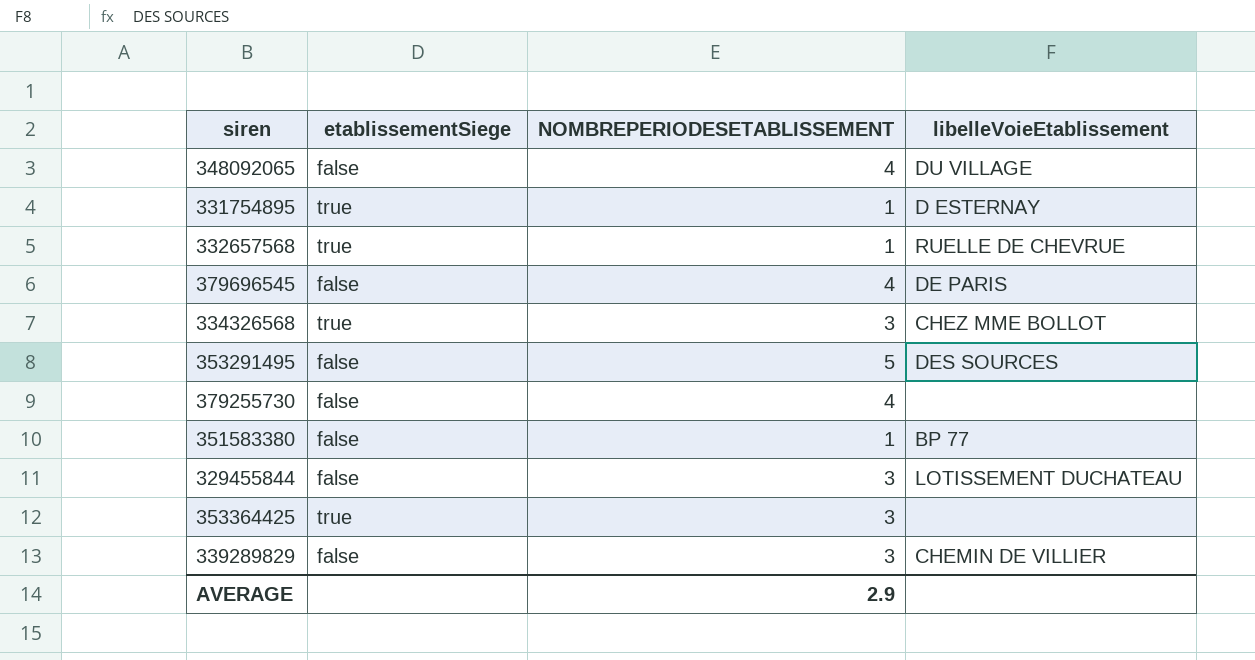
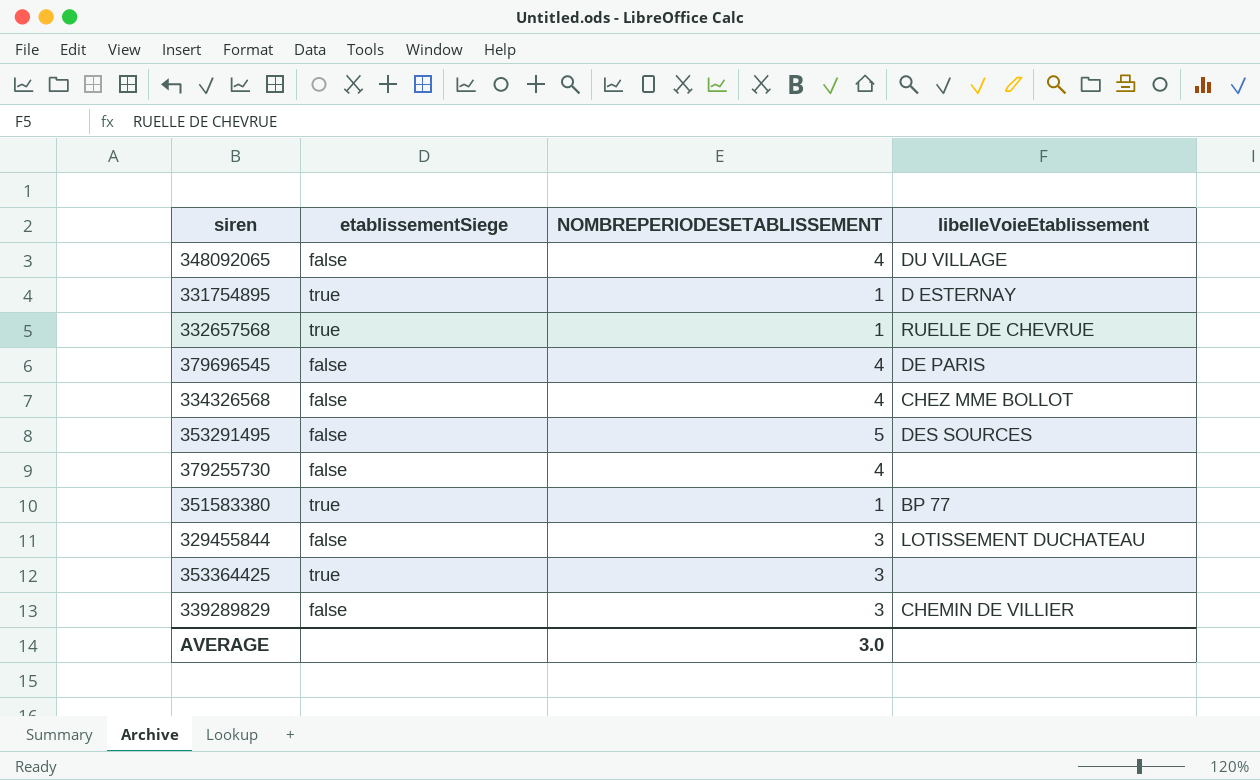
334326568 | etablissementSiege: true -> false
334326568 | NOMBREPERIODESETABLISSEMENT: 3 -> 4
351583380 | etablissementSiege: false -> true
AVERAGE | NOMBREPERIODESETABLISSEMENT: 2.9 -> 3.0

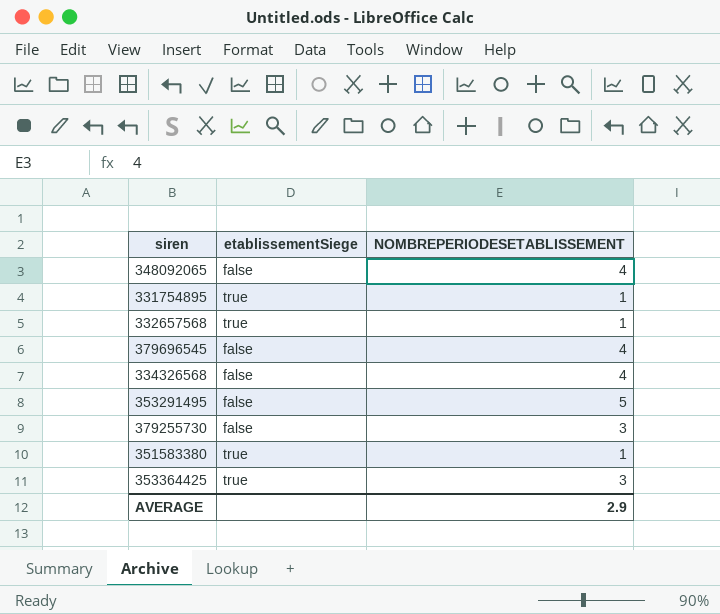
column libelleVoieEtablissement | position: 4 -> none
row 329455844: false | 3 | LOTISSEMENT DUCHATEAU -> none
row 339289829: false | 3 | CHEMIN DE VILLIER -> none
379255730 | NOMBREPERIODESETABLISSEMENT: 4 -> 3
AVERAGE | NOMBREPERIODESETABLISSEMENT: 3.0 -> 2.9

